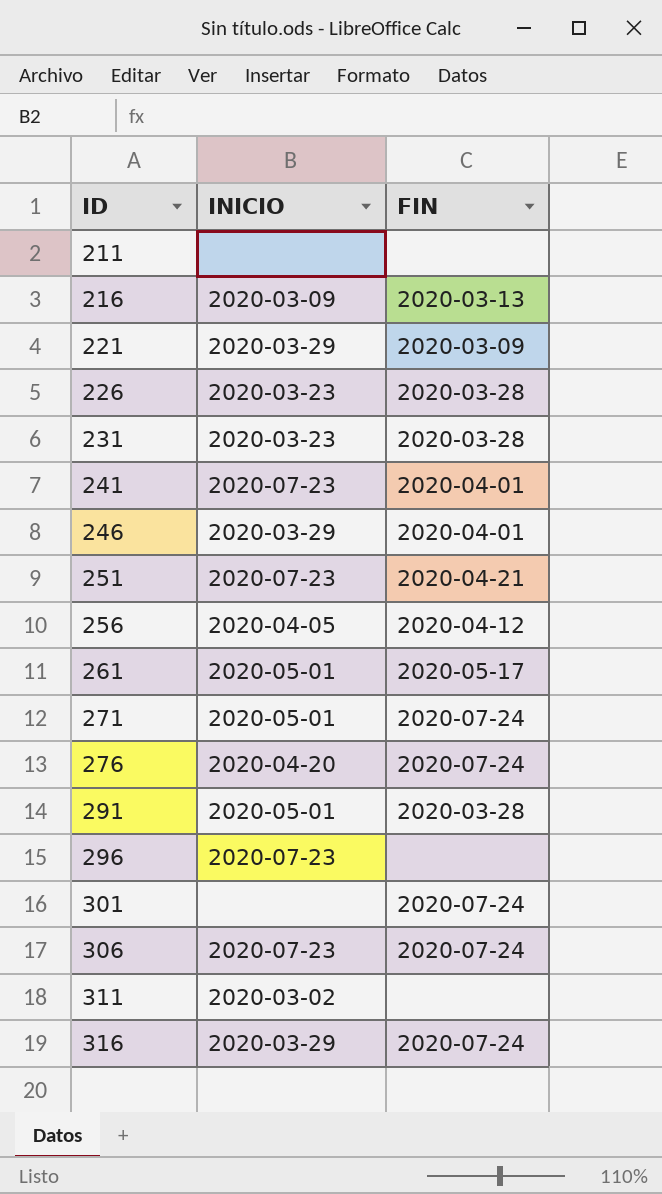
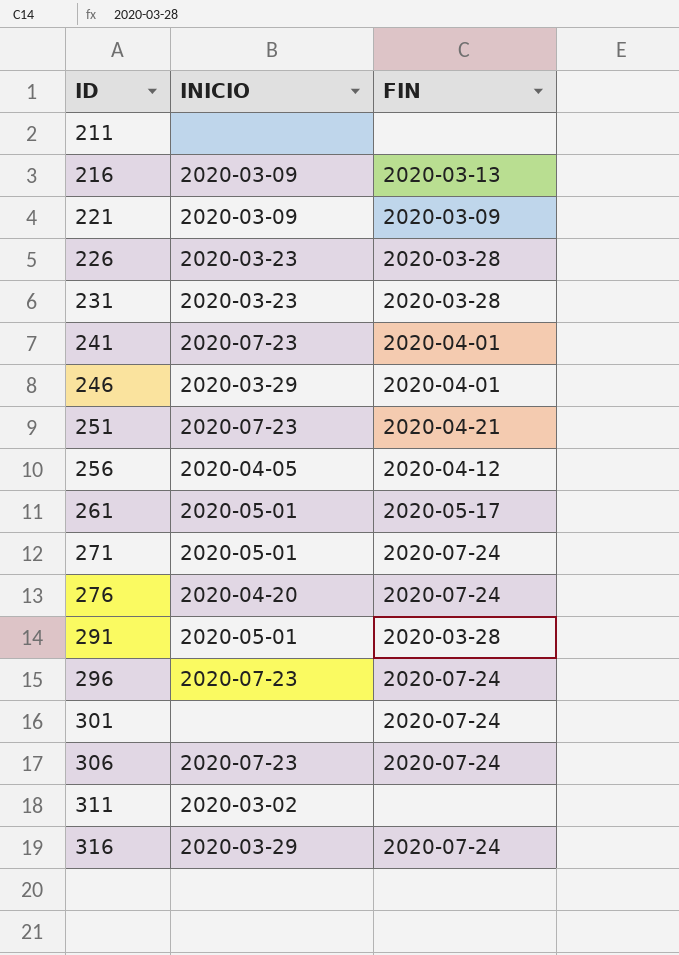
221 | INICIO: 2020-03-29 -> 2020-03-09
296 | FIN: none -> 2020-07-24

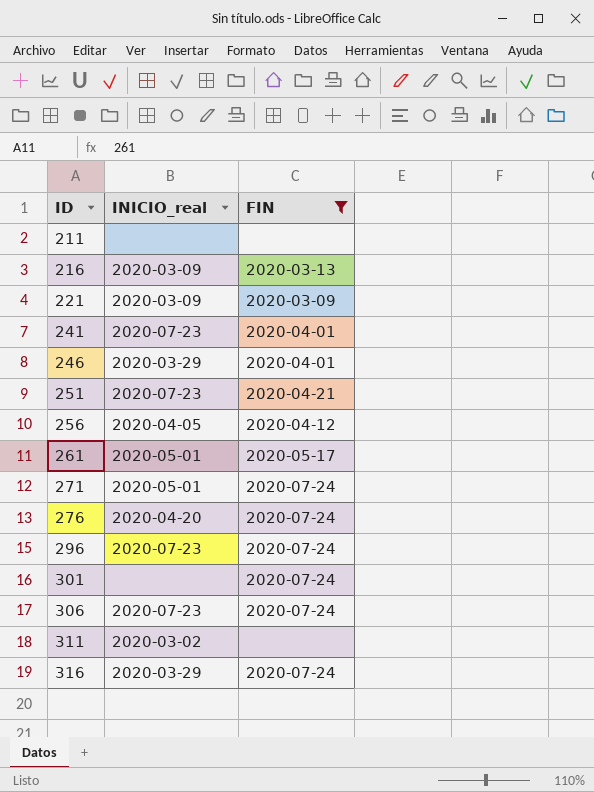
filter: none -> FIN != 2020-03-28
column name: INICIO -> INICIO_real

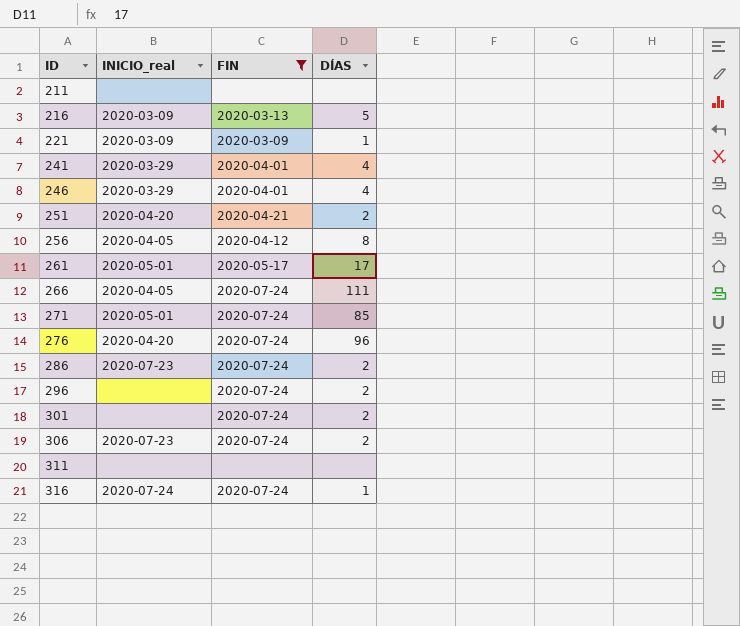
column DÍAS | position: none -> 4
241 | INICIO_real: 2020-07-23 -> 2020-03-29
251 | INICIO_real: 2020-07-23 -> 2020-04-20
row 266: none -> 2020-04-05 | 2020-07-24 | 111
row 286: none -> 2020-07-23 | 2020-07-24 | 2
296 | INICIO_real: 2020-07-23 -> none
311 | INICIO_real: 2020-03-02 -> none
316 | INICIO_real: 2020-03-29 -> 2020-07-24

